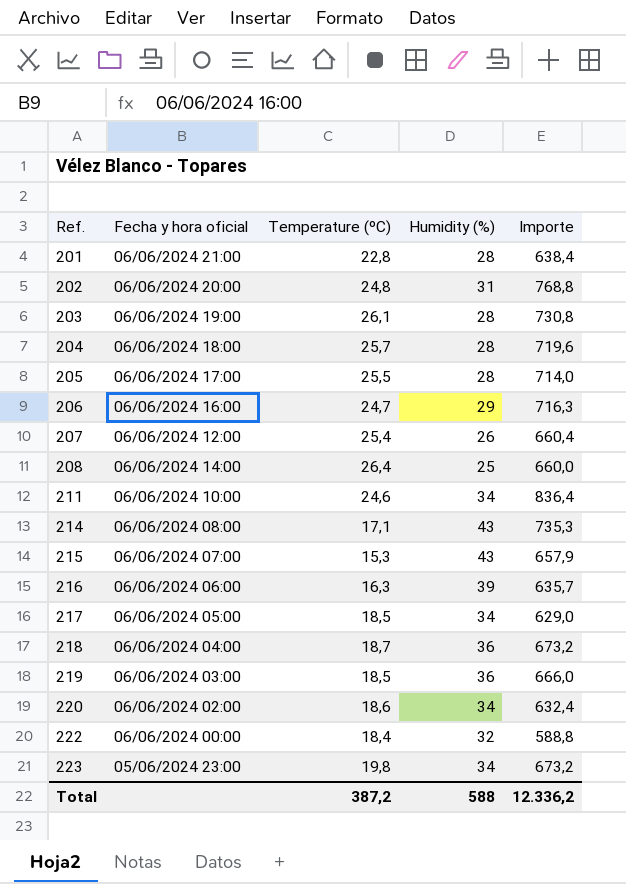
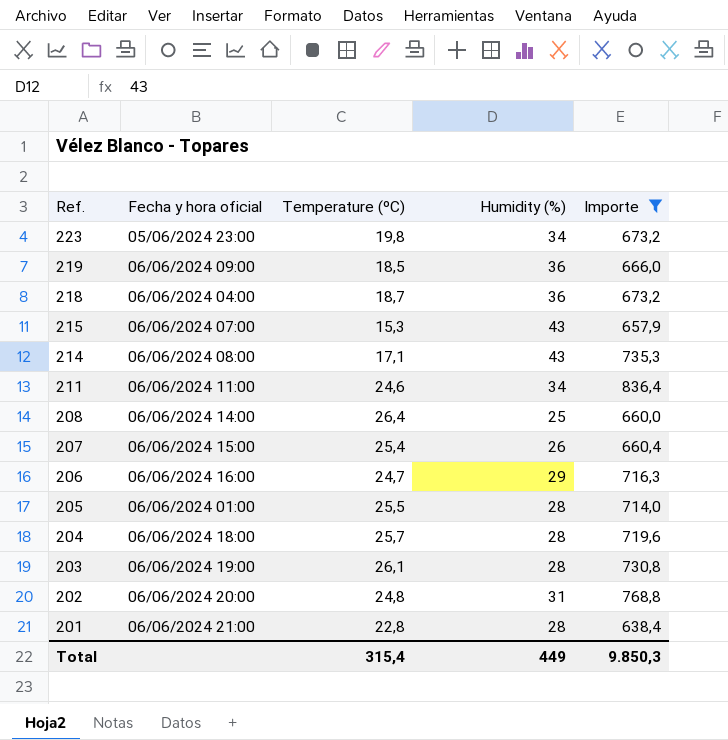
filter: none -> Importe >= 638,4
row order: Ref. ascending -> Ref. descending
219 | Fecha y hora oficial: 06/06/2024 03:00 -> 06/06/2024 09:00
211 | Fecha y hora oficial: 06/06/2024 10:00 -> 06/06/2024 11:00
207 | Fecha y hora oficial: 06/06/2024 12:00 -> 06/06/2024 15:00
205 | Fecha y hora oficial: 06/06/2024 17:00 -> 06/06/2024 01:00
Total | Temperature (ºC): 387,2 -> 315,4
Total | Humidity (%): 588 -> 449
Total | Importe: 12.336,2 -> 9.850,3

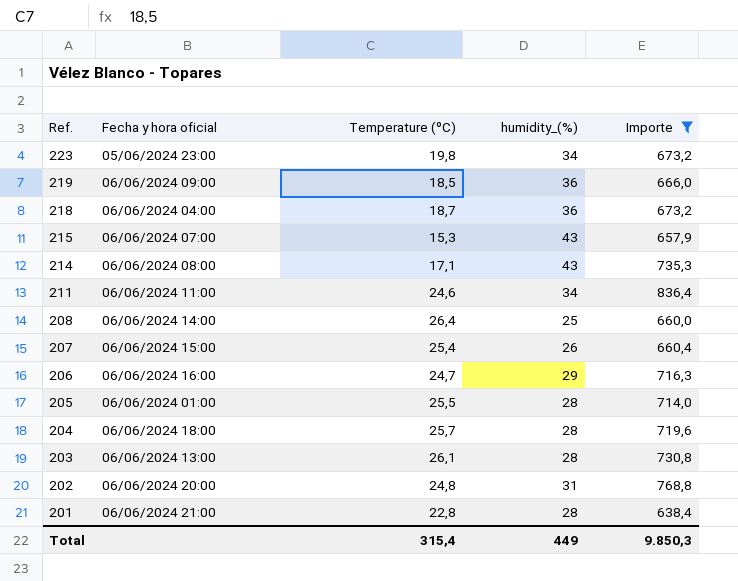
column name: Humidity (%) -> humidity_(%)
203 | Fecha y hora oficial: 06/06/2024 19:00 -> 06/06/2024 13:00

